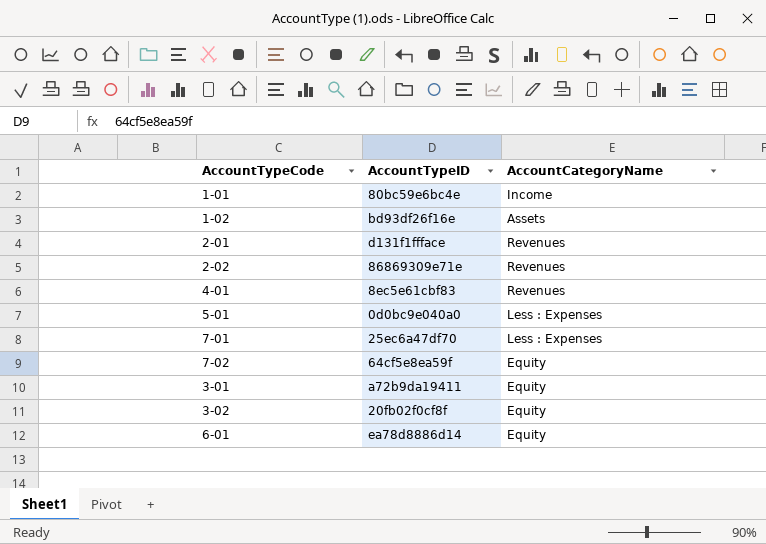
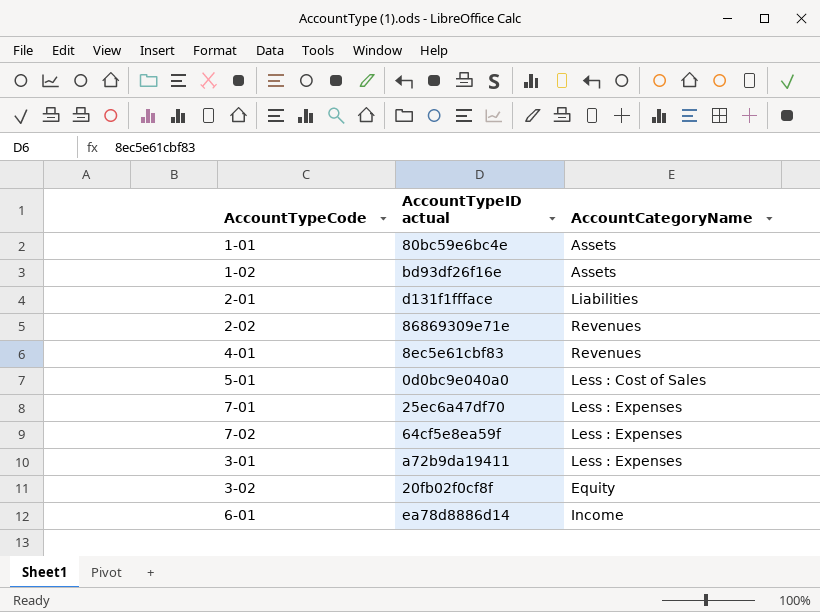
column name: AccountTypeID -> AccountTypeID actual
1-01 | AccountCategoryName: Income -> Assets
2-01 | AccountCategoryName: Revenues -> Liabilities
5-01 | AccountCategoryName: Less : Expenses -> Less : Cost of Sales
7-02 | AccountCategoryName: Equity -> Less : Expenses
3-01 | AccountCategoryName: Equity -> Less : Expenses
6-01 | AccountCategoryName: Equity -> Income

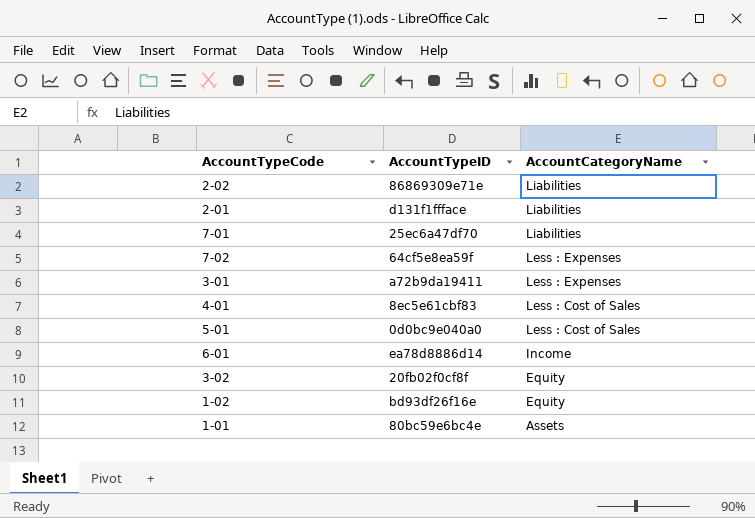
row order: none -> AccountCategoryName descending
column name: AccountTypeID actual -> AccountTypeID
2-02 | AccountCategoryName: Revenues -> Liabilities
7-01 | AccountCategoryName: Less : Expenses -> Liabilities
4-01 | AccountCategoryName: Revenues -> Less : Cost of Sales
1-02 | AccountCategoryName: Assets -> Equity

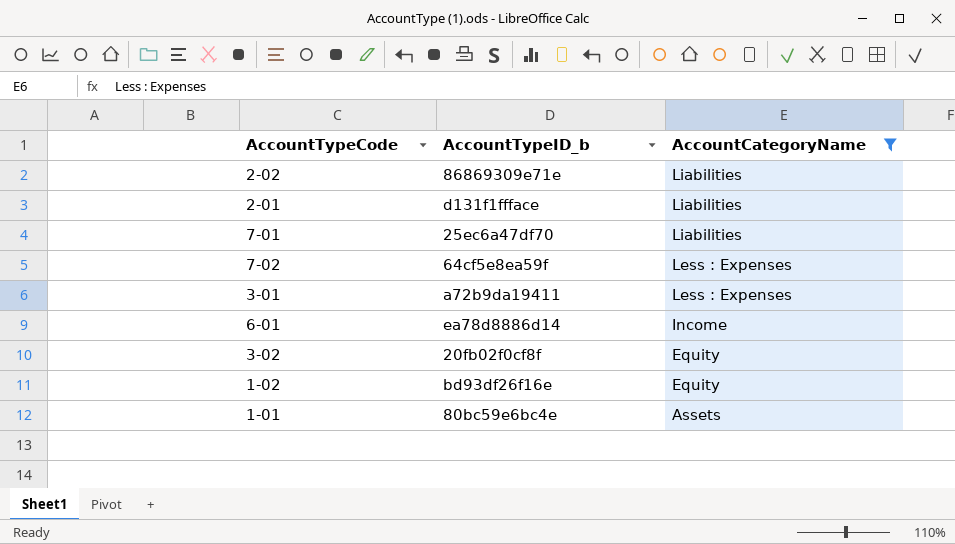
filter: none -> AccountCategoryName != Less : Cost of Sales
column name: AccountTypeID -> AccountTypeID_b

